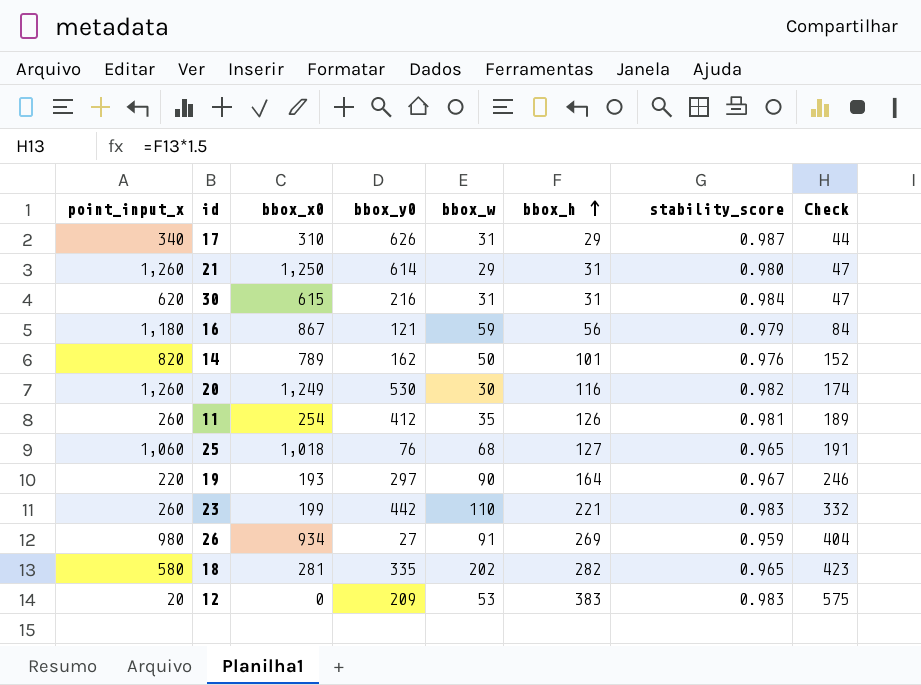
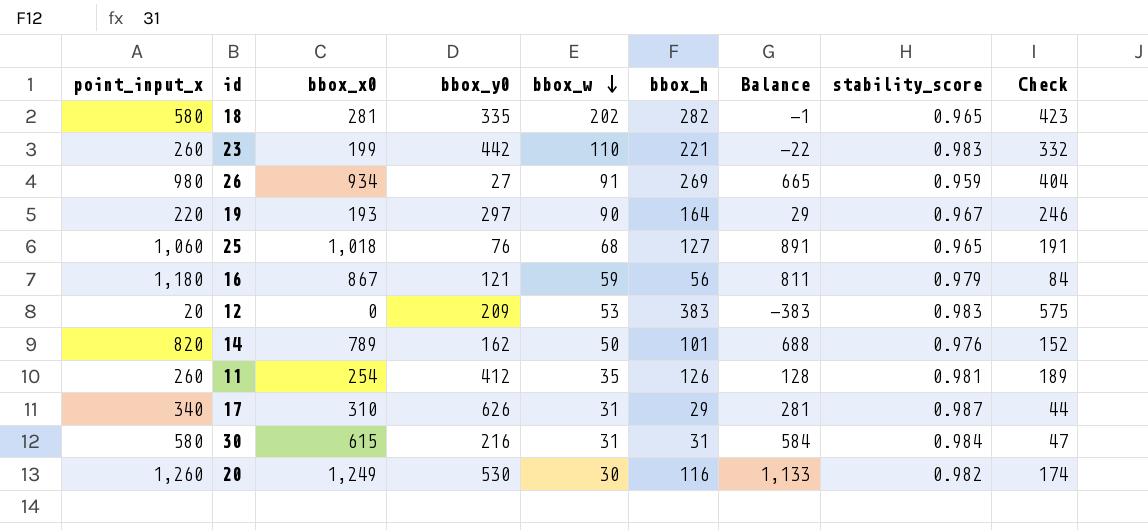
row order: bbox_h ascending -> bbox_w descending
column Balance | formula: none -> [bbox_x0] - [bbox_h]
row 21: 1,260 | 1,250 | 614 | 29 | 31 | 0.980 | 47 -> none
30 | point_input_x: 620 -> 580

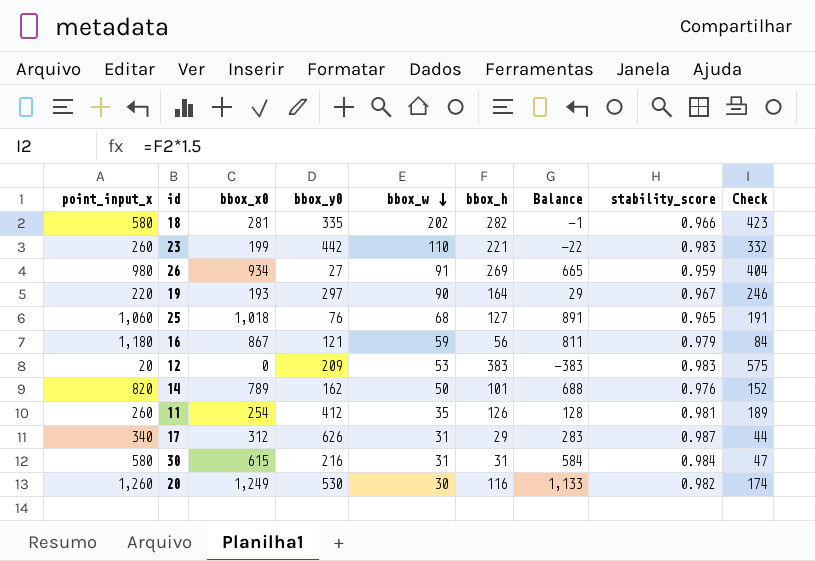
18 | stability_score: 0.965 -> 0.966
17 | bbox_x0: 310 -> 312
17 | Balance: 281 -> 283

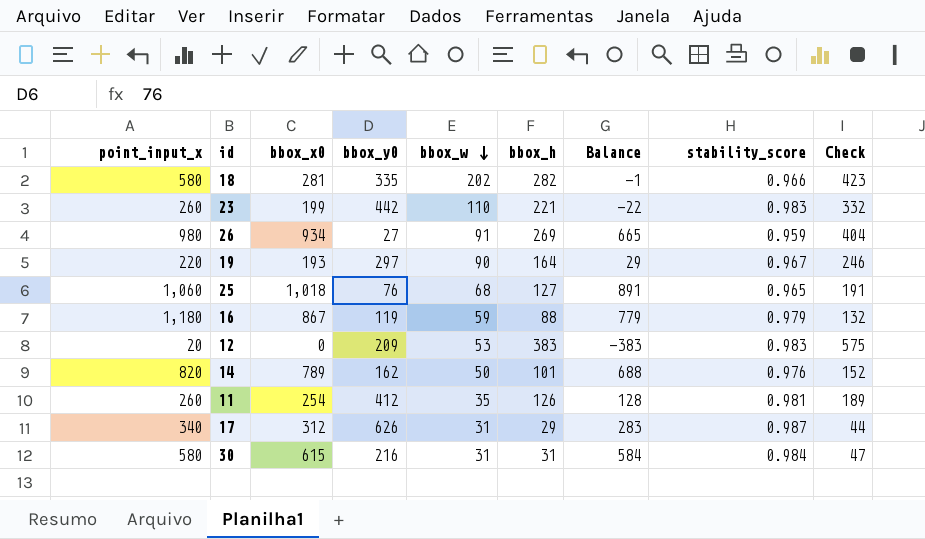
row 20: 1,260 | 1,249 | 530 | 30 | 116 | 1,133 | 0.982 | 174 -> none
16 | bbox_y0: 121 -> 119
16 | bbox_h: 56 -> 88
16 | Balance: 811 -> 779
16 | Check: 84 -> 132

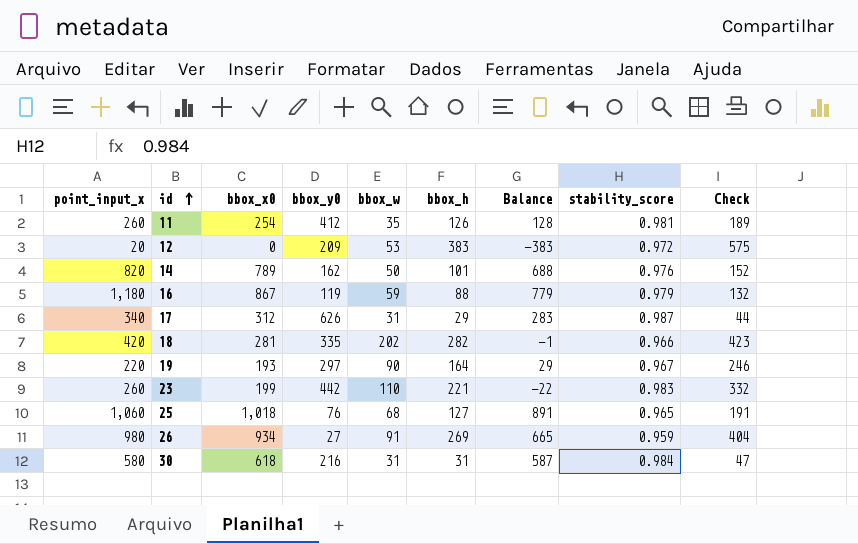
row order: bbox_w descending -> id ascending
12 | stability_score: 0.983 -> 0.972
18 | point_input_x: 580 -> 420
30 | bbox_x0: 615 -> 618
30 | Balance: 584 -> 587

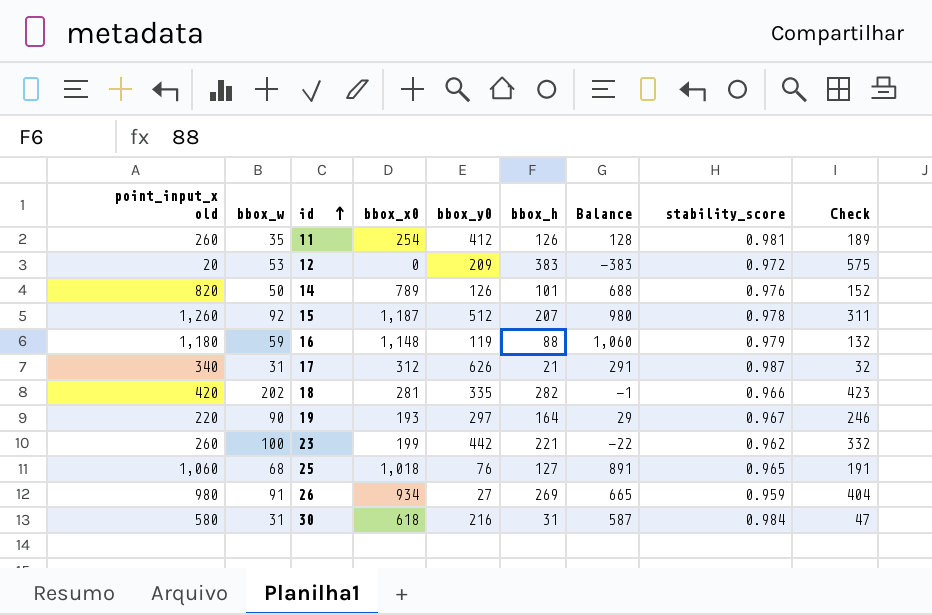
column name: point_input_x -> point_input_x old
column bbox_w | position: 5 -> 2
14 | bbox_y0: 162 -> 126
row 15: none -> 1,260 | 92 | 1,187 | 512 | 207 | 980 | 0.978 | 311
16 | bbox_x0: 867 -> 1,148
16 | Balance: 779 -> 1,060
17 | bbox_h: 29 -> 21
17 | Balance: 283 -> 291
17 | Check: 44 -> 32
23 | bbox_w: 110 -> 100
23 | stability_score: 0.983 -> 0.962

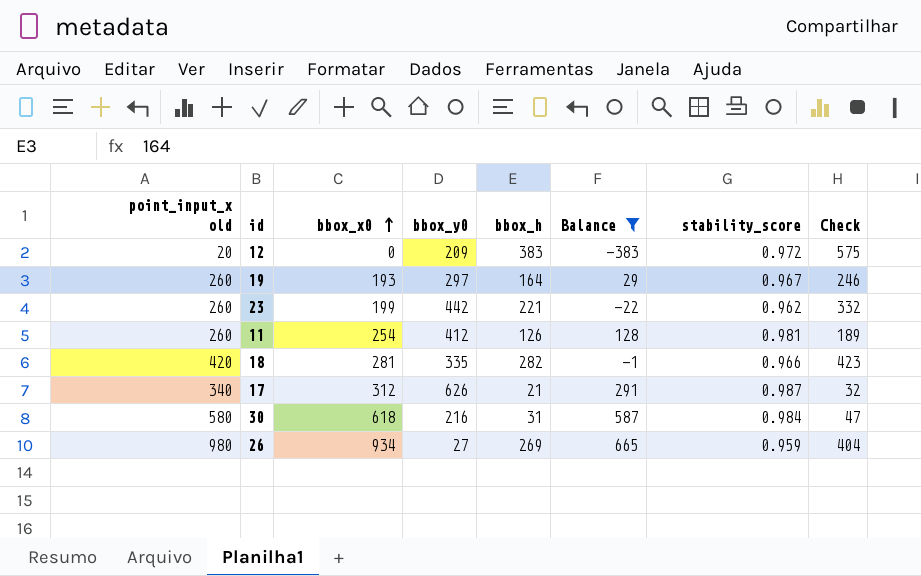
filter: none -> Balance <= 665
row order: id ascending -> bbox_x0 ascending
column bbox_w | position: 2 -> none
19 | point_input_x old: 220 -> 260

